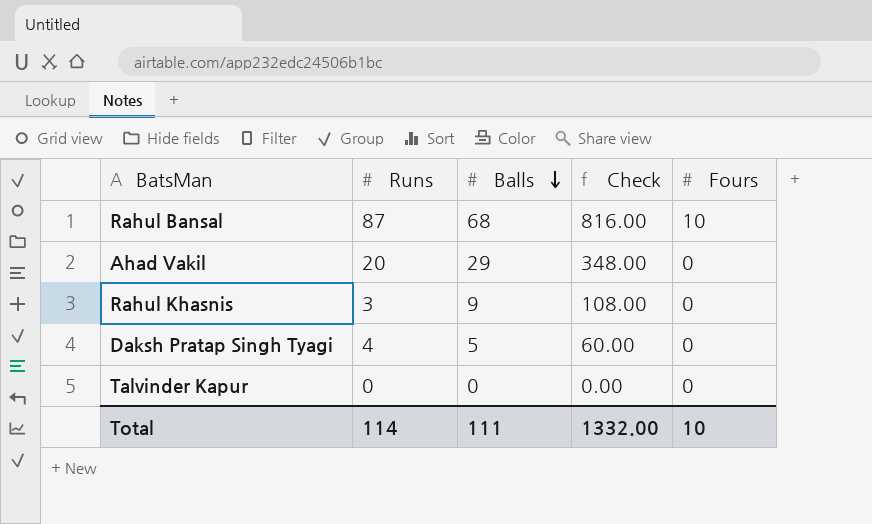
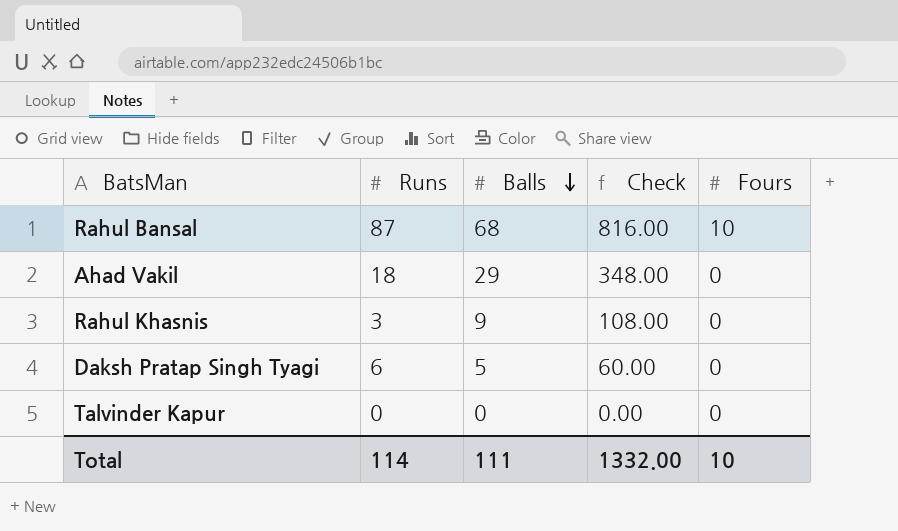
Ahad Vakil | Runs: 20 -> 18
Daksh Pratap Singh Tyagi | Runs: 4 -> 6

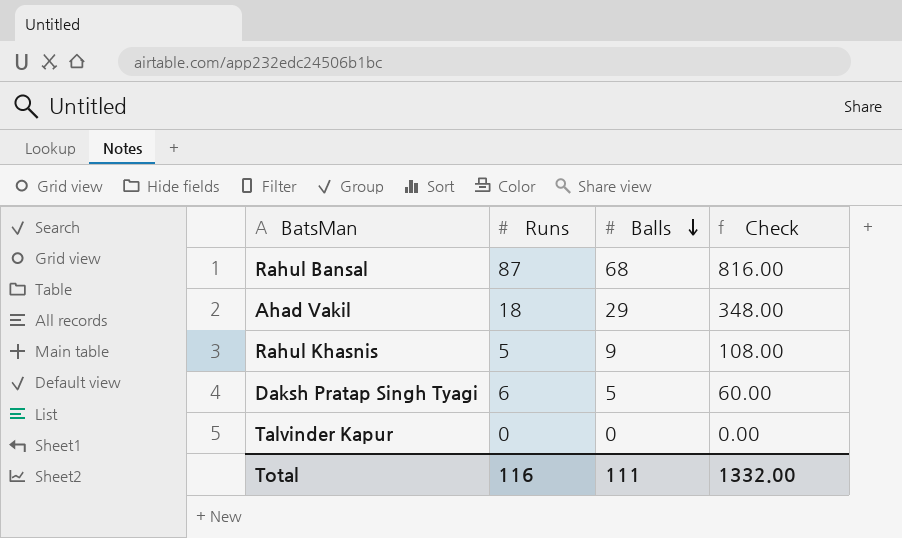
column Fours | position: 5 -> none
Rahul Khasnis | Runs: 3 -> 5
Total | Runs: 114 -> 116

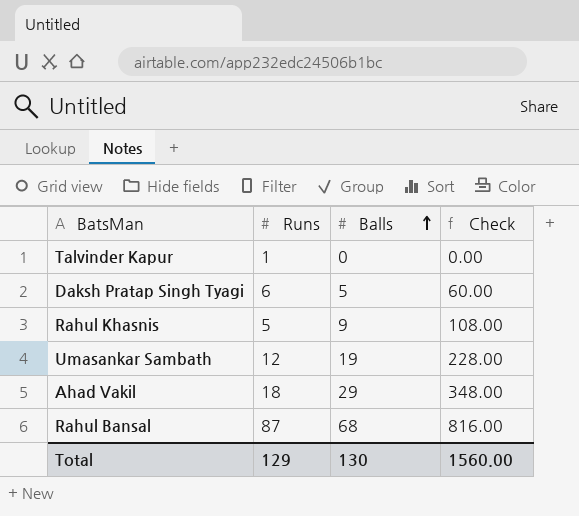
row order: Balls descending -> Balls ascending
Talvinder Kapur | Runs: 0 -> 1
row Umasankar Sambath: none -> 12 | 19 | 228.00
Total | Runs: 116 -> 129
Total | Balls: 111 -> 130
Total | Check: 1332.00 -> 1560.00

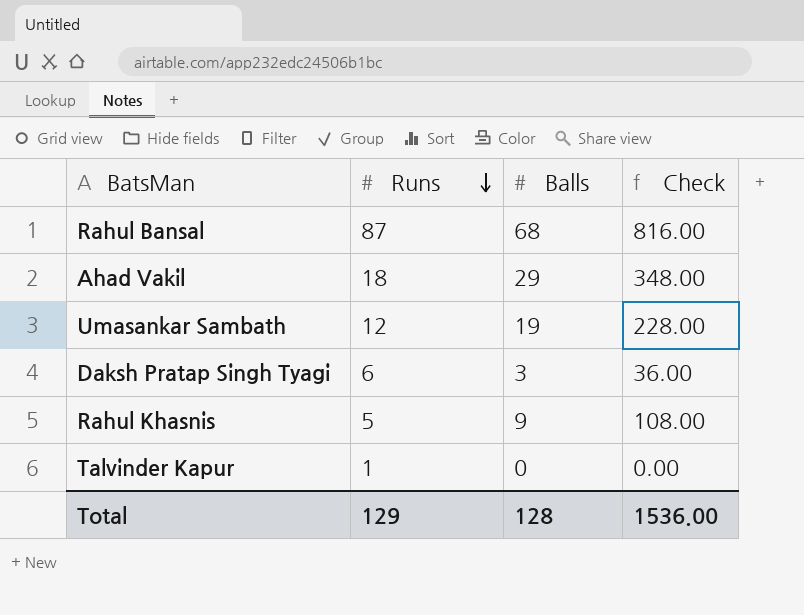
row order: Balls ascending -> Runs descending
Daksh Pratap Singh Tyagi | Balls: 5 -> 3
Daksh Pratap Singh Tyagi | Check: 60.00 -> 36.00
Total | Balls: 130 -> 128
Total | Check: 1560.00 -> 1536.00

